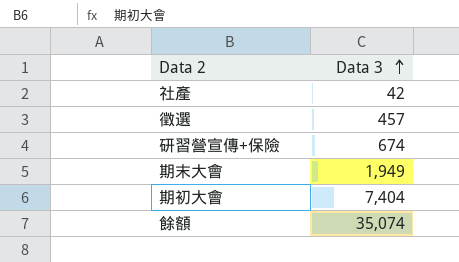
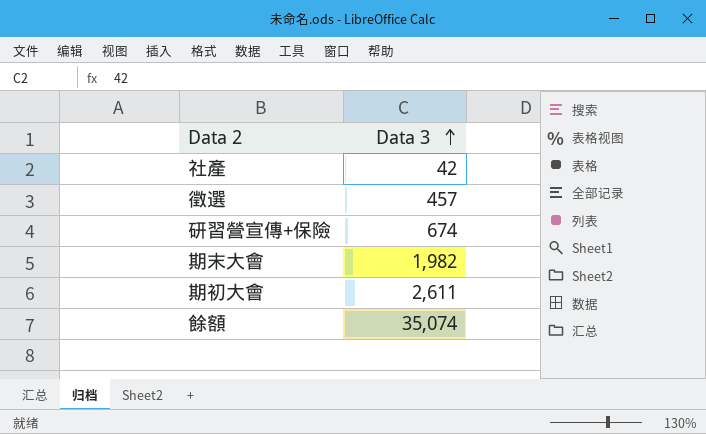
期末大會 | Data 3: 1,949 -> 1,982
期初大會 | Data 3: 7,404 -> 2,611

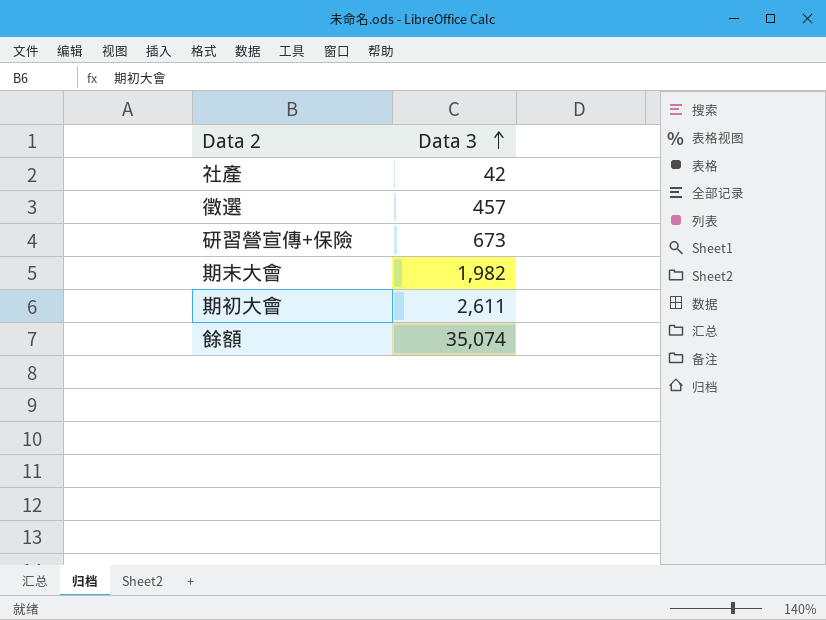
研習營宣傳+保險 | Data 3: 674 -> 673

